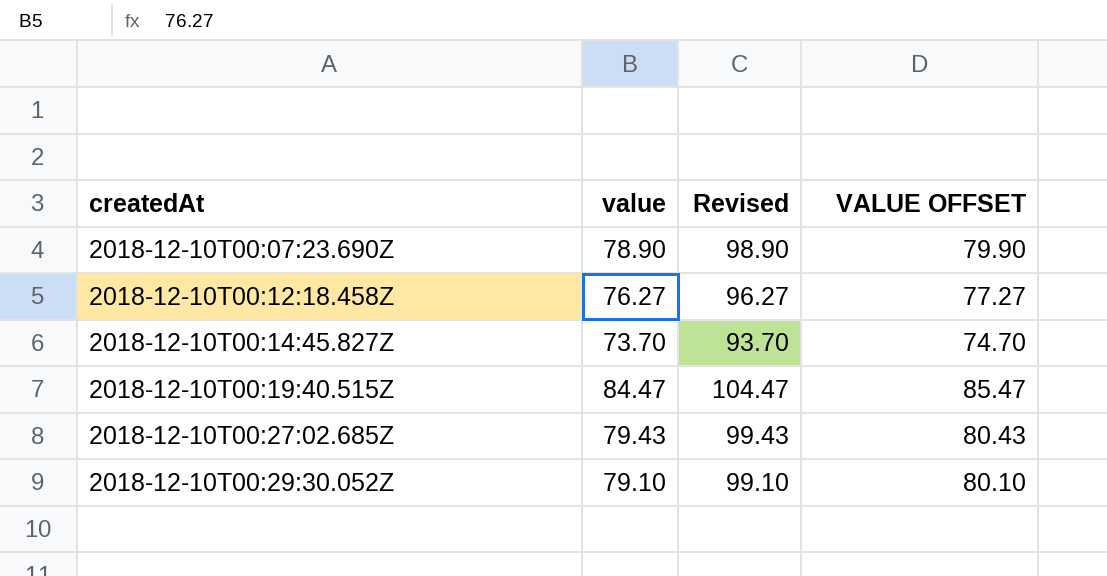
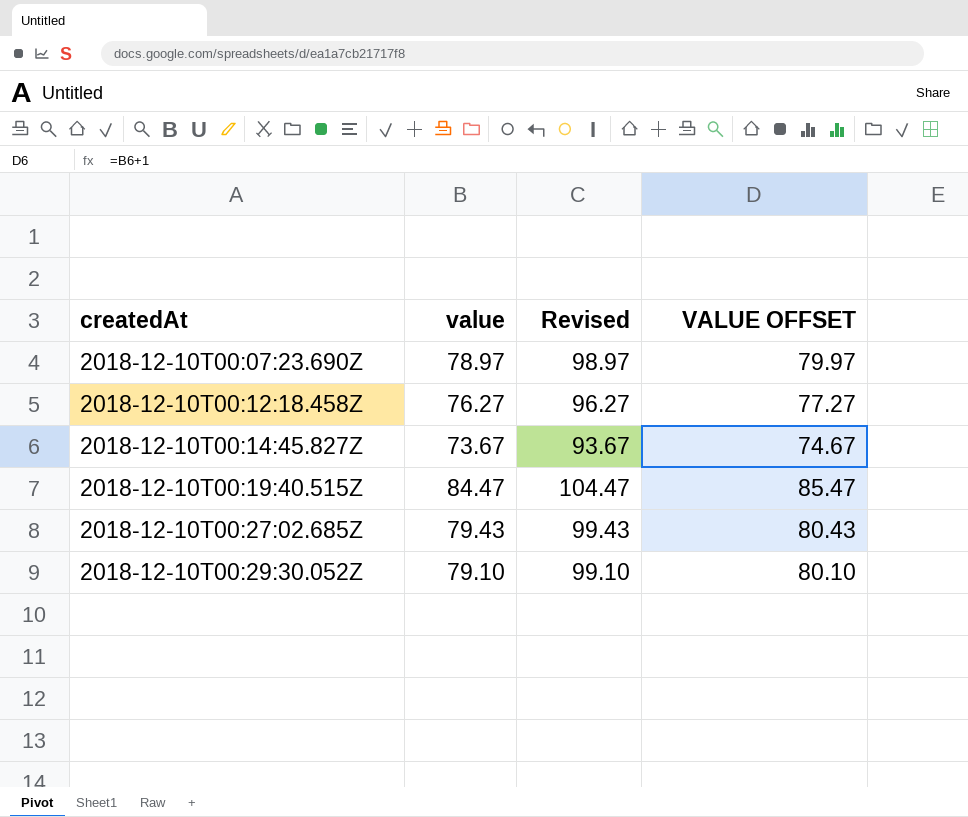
2018-12-10T00:07:23.690Z | value: 78.90 -> 78.97
2018-12-10T00:07:23.690Z | Revised: 98.90 -> 98.97
2018-12-10T00:07:23.690Z | VALUE OFFSET: 79.90 -> 79.97
2018-12-10T00:14:45.827Z | value: 73.70 -> 73.67
2018-12-10T00:14:45.827Z | Revised: 93.70 -> 93.67
2018-12-10T00:14:45.827Z | VALUE OFFSET: 74.70 -> 74.67

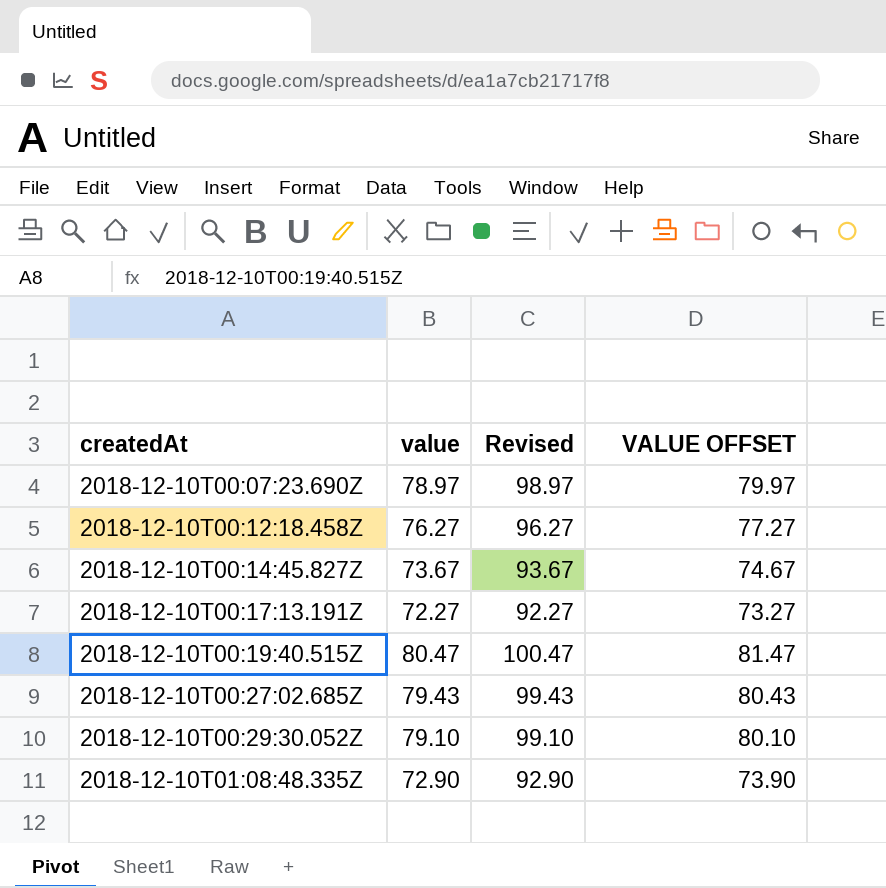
row 2018-12-10T00:17:13.191Z: none -> 72.27 | 92.27 | 73.27
2018-12-10T00:19:40.515Z | value: 84.47 -> 80.47
2018-12-10T00:19:40.515Z | Revised: 104.47 -> 100.47
2018-12-10T00:19:40.515Z | VALUE OFFSET: 85.47 -> 81.47
row 2018-12-10T01:08:48.335Z: none -> 72.90 | 92.90 | 73.90

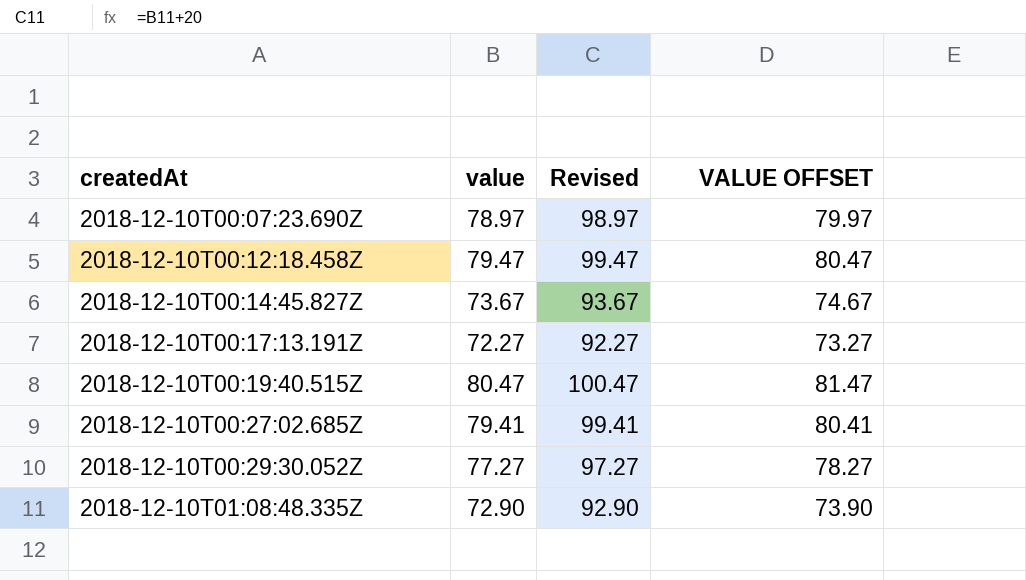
2018-12-10T00:12:18.458Z | value: 76.27 -> 79.47
2018-12-10T00:12:18.458Z | Revised: 96.27 -> 99.47
2018-12-10T00:12:18.458Z | VALUE OFFSET: 77.27 -> 80.47
2018-12-10T00:27:02.685Z | value: 79.43 -> 79.41
2018-12-10T00:27:02.685Z | Revised: 99.43 -> 99.41
2018-12-10T00:27:02.685Z | VALUE OFFSET: 80.43 -> 80.41
2018-12-10T00:29:30.052Z | value: 79.10 -> 77.27
2018-12-10T00:29:30.052Z | Revised: 99.10 -> 97.27
2018-12-10T00:29:30.052Z | VALUE OFFSET: 80.10 -> 78.27

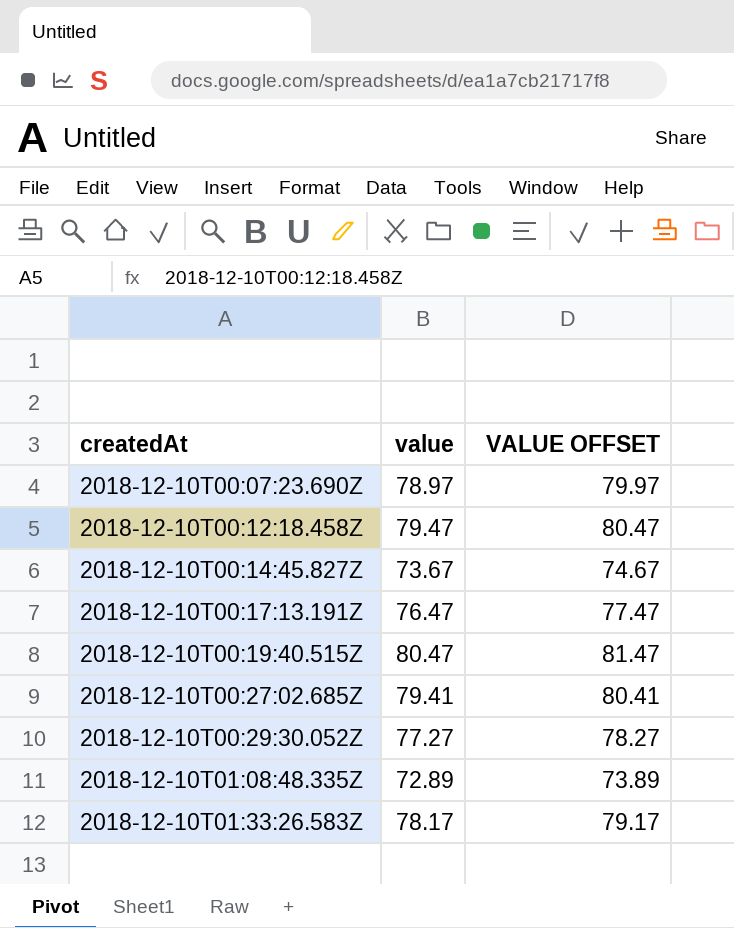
column Revised | formula: [value] + 20 -> none
2018-12-10T00:17:13.191Z | value: 72.27 -> 76.47
2018-12-10T00:17:13.191Z | VALUE OFFSET: 73.27 -> 77.47
2018-12-10T01:08:48.335Z | value: 72.90 -> 72.89
2018-12-10T01:08:48.335Z | VALUE OFFSET: 73.90 -> 73.89
row 2018-12-10T01:33:26.583Z: none -> 78.17 | 79.17

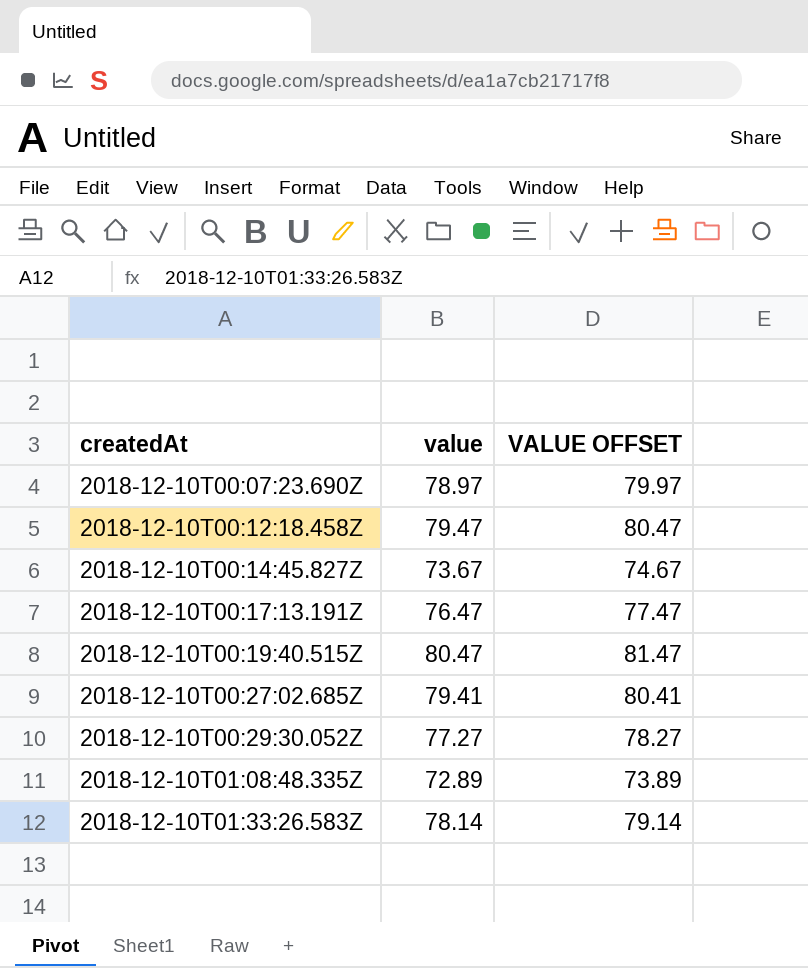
2018-12-10T01:33:26.583Z | value: 78.17 -> 78.14
2018-12-10T01:33:26.583Z | VALUE OFFSET: 79.17 -> 79.14

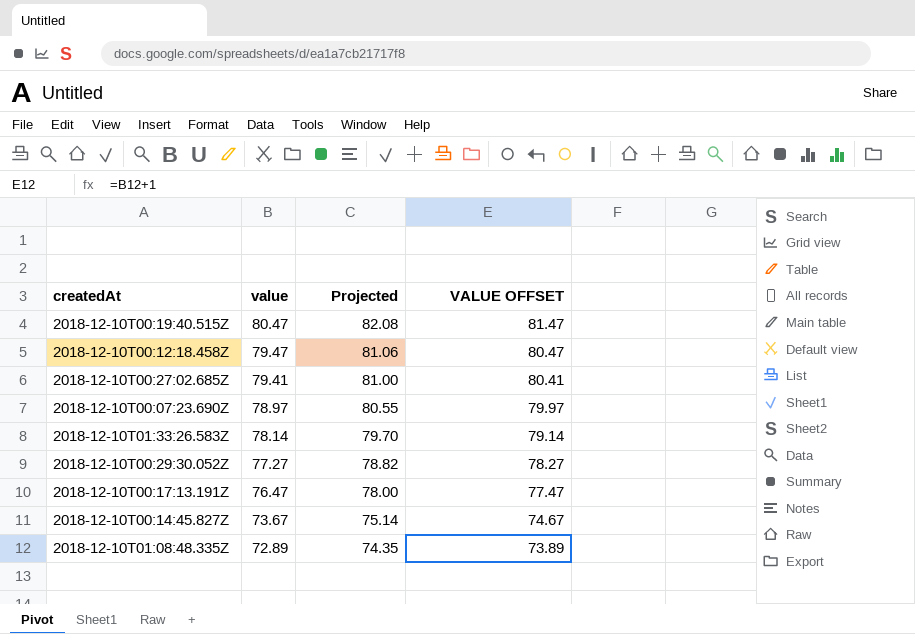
row order: createdAt ascending -> value descending
column Projected | formula: none -> [value] * 1.02

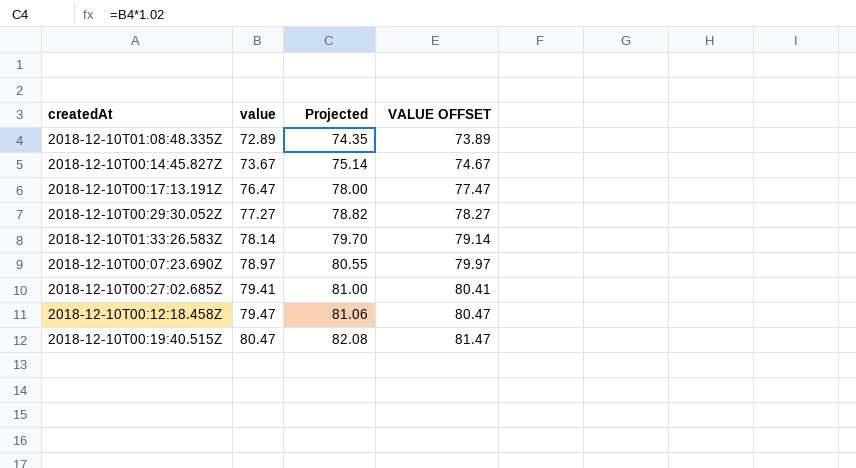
row order: value descending -> value ascending

